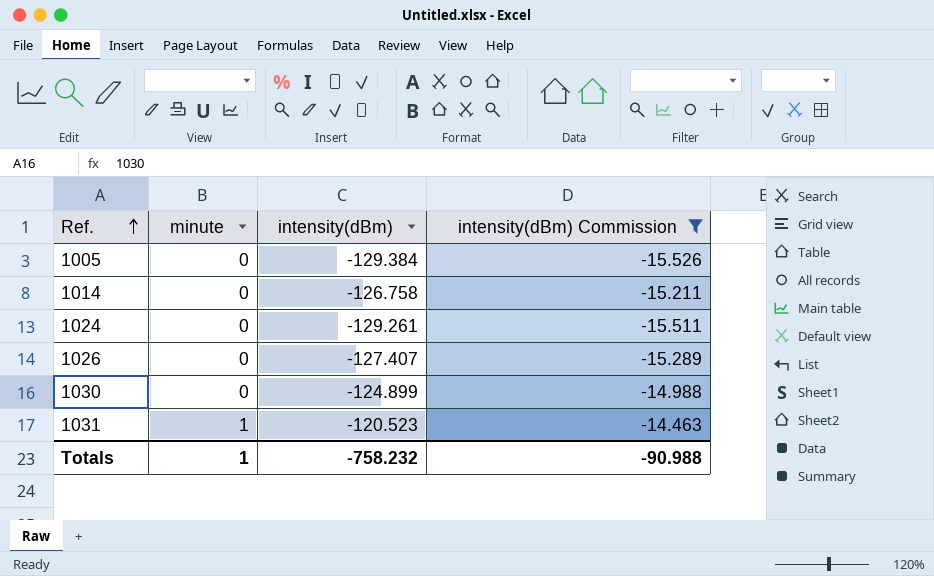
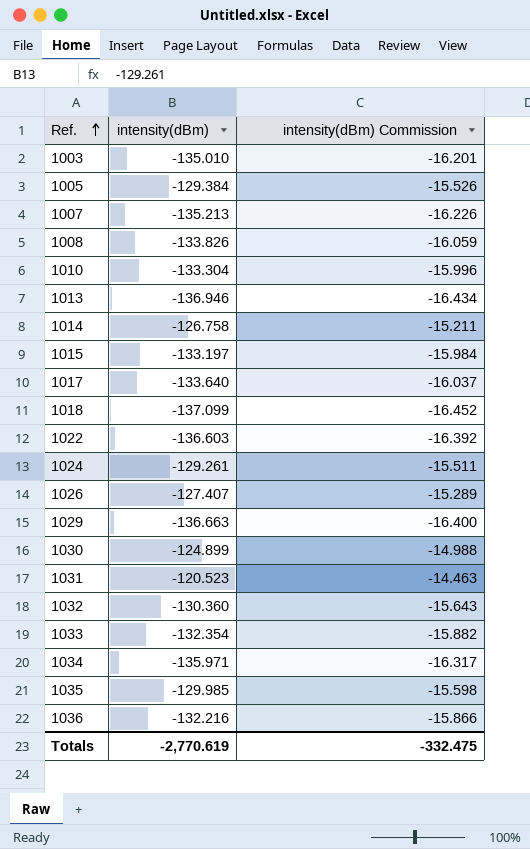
filter: intensity(dBm) Commission >= -15.526 -> none
column minute | position: 2 -> none
Totals | intensity(dBm): -758.232 -> -2,770.619
Totals | intensity(dBm) Commission: -90.988 -> -332.475

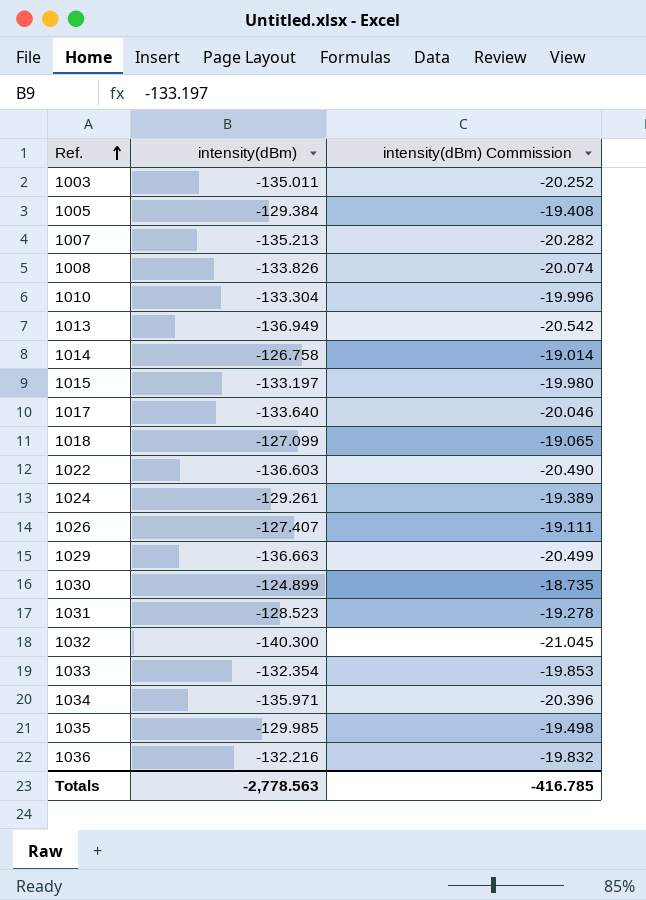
column intensity(dBm) Commission | formula: [intensity(dBm)] * 0.12 -> [intensity(dBm)] * 0.15
1003 | intensity(dBm): -135.010 -> -135.011
1013 | intensity(dBm): -136.946 -> -136.949
1018 | intensity(dBm): -137.099 -> -127.099
1031 | intensity(dBm): -120.523 -> -128.523
1032 | intensity(dBm): -130.360 -> -140.300
Totals | intensity(dBm): -2,770.619 -> -2,778.563
Totals | intensity(dBm) Commission: -332.475 -> -416.785

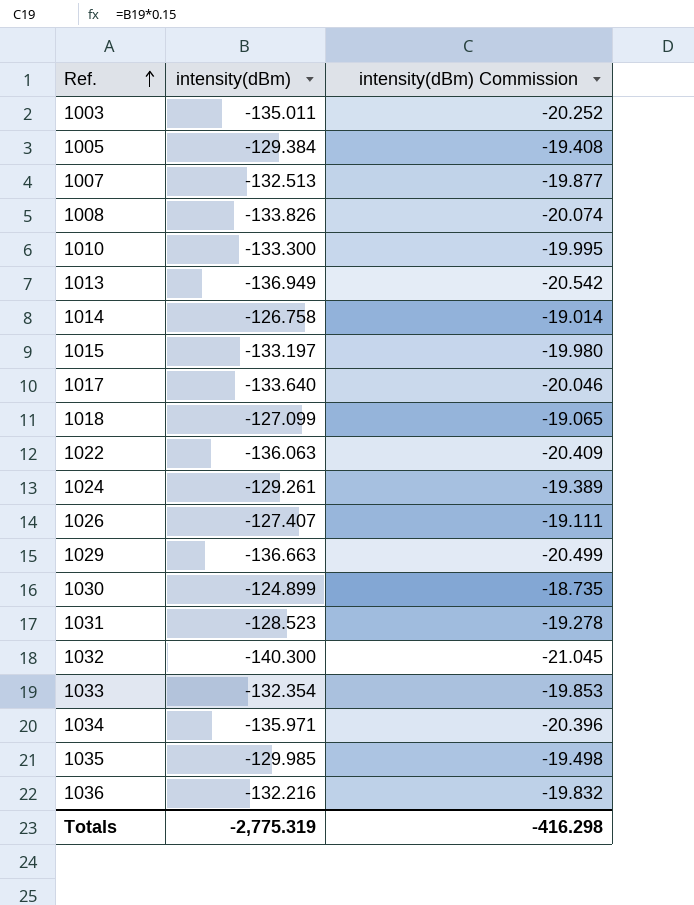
1007 | intensity(dBm): -135.213 -> -132.513
1007 | intensity(dBm) Commission: -20.282 -> -19.877
1010 | intensity(dBm): -133.304 -> -133.300
1010 | intensity(dBm) Commission: -19.996 -> -19.995
1022 | intensity(dBm): -136.603 -> -136.063
1022 | intensity(dBm) Commission: -20.490 -> -20.409
Totals | intensity(dBm): -2,778.563 -> -2,775.319
Totals | intensity(dBm) Commission: -416.785 -> -416.298

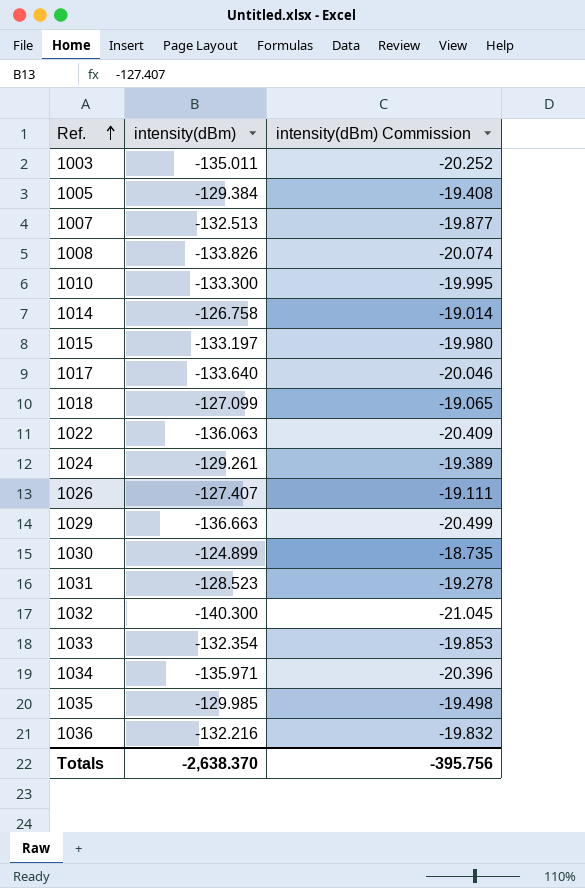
row 1013: -136.949 | -20.542 -> none
Totals | intensity(dBm): -2,775.319 -> -2,638.370
Totals | intensity(dBm) Commission: -416.298 -> -395.756

